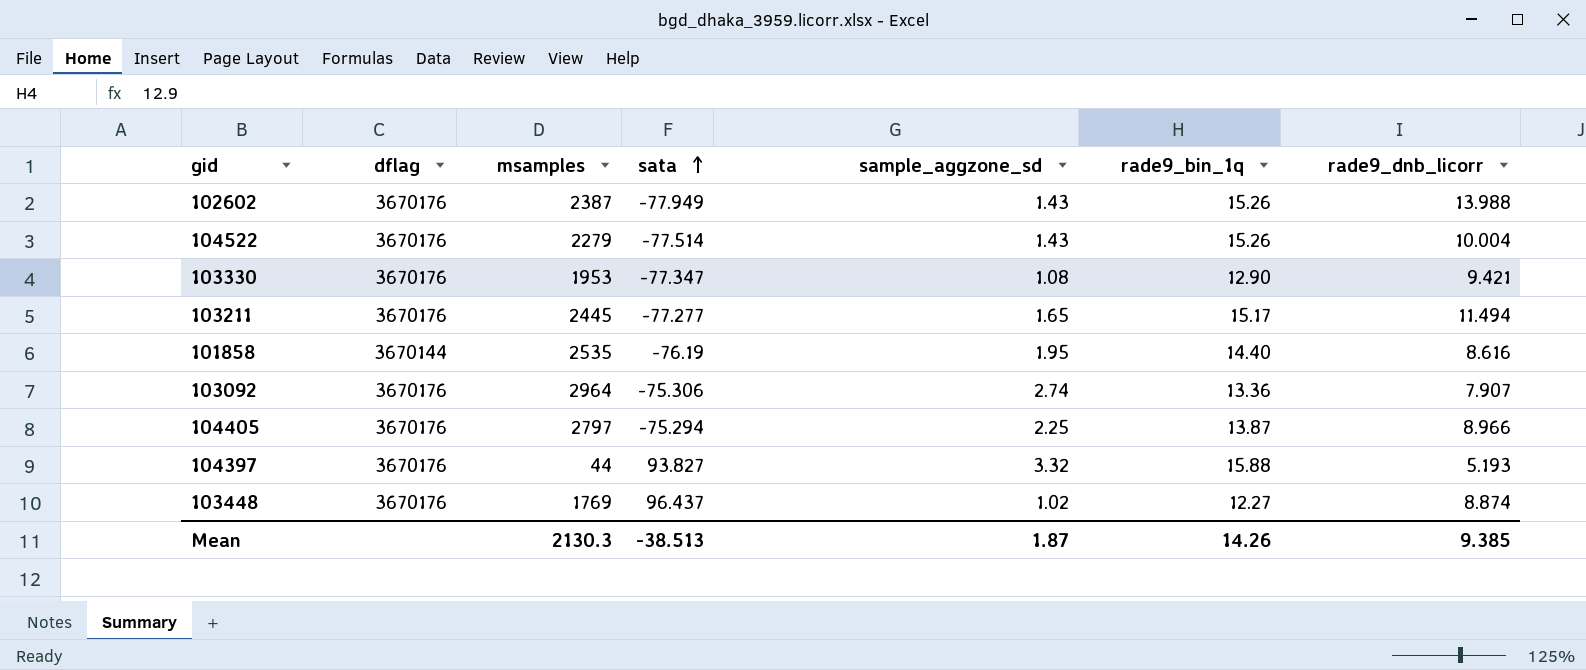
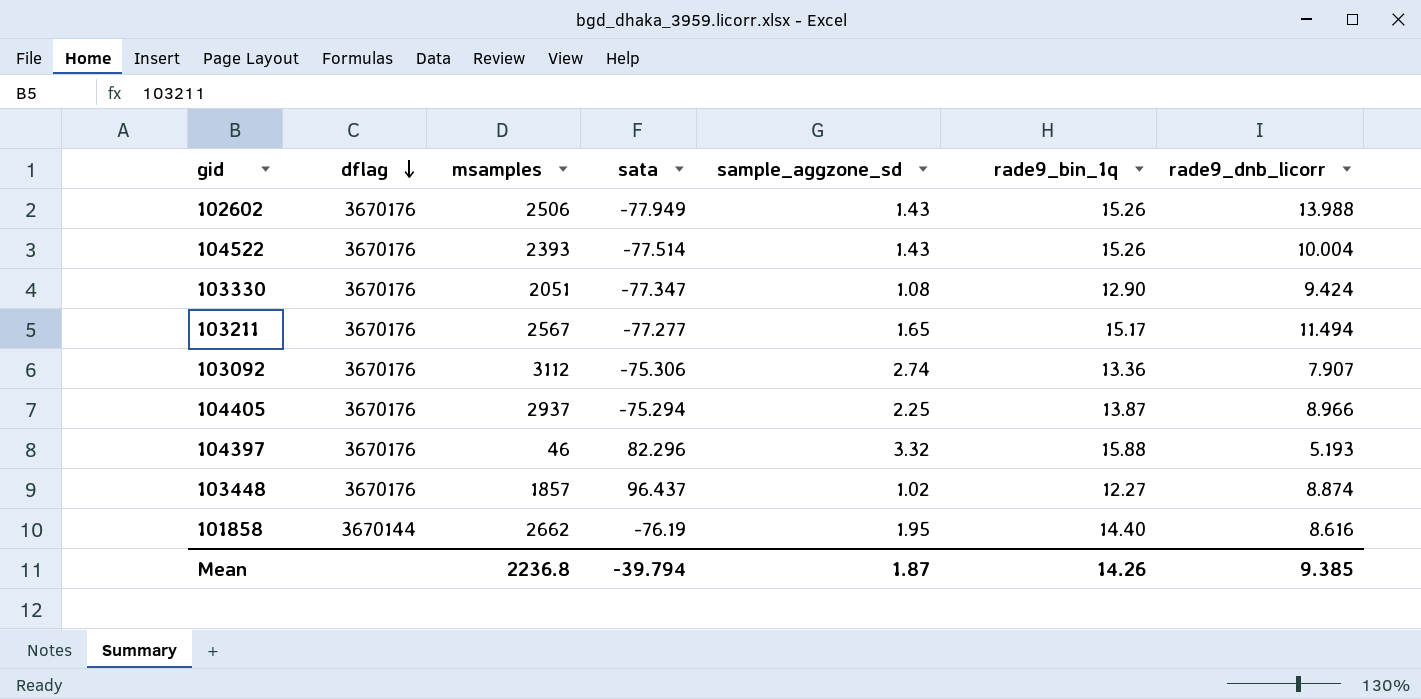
row order: sata ascending -> dflag descending
102602 | msamples: 2387 -> 2506
104522 | msamples: 2279 -> 2393
103330 | msamples: 1953 -> 2051
103330 | rade9_dnb_licorr: 9.421 -> 9.424
103211 | msamples: 2445 -> 2567
103092 | msamples: 2964 -> 3112
104405 | msamples: 2797 -> 2937
104397 | msamples: 44 -> 46
104397 | sata: 93.827 -> 82.296
103448 | msamples: 1769 -> 1857
101858 | msamples: 2535 -> 2662
Mean | msamples: 2130.3 -> 2236.8
Mean | sata: -38.513 -> -39.794

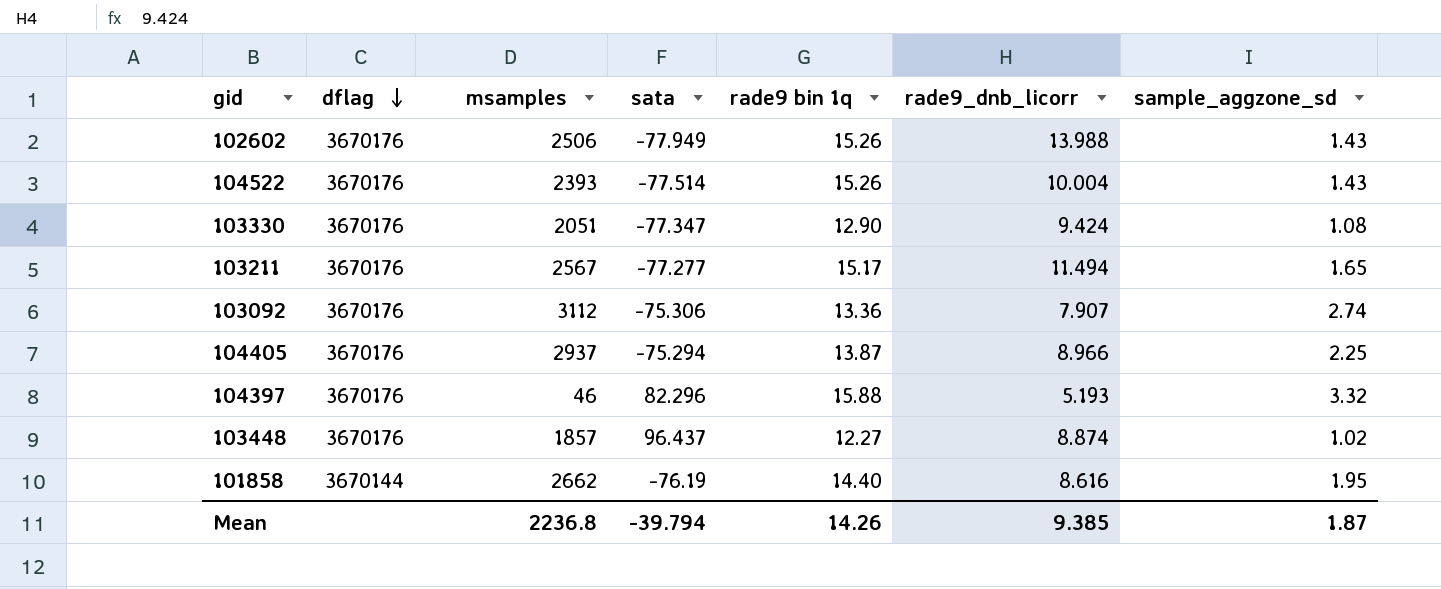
column name: rade9_bin_1q -> rade9 bin 1q
column sample_aggzone_sd | position: 5 -> 7

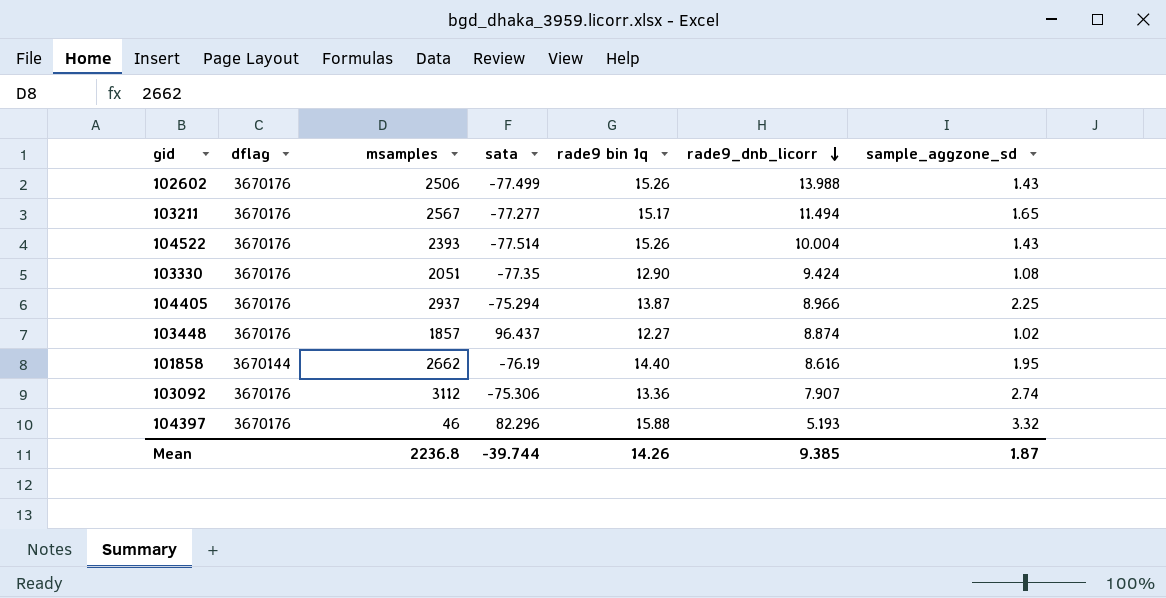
row order: dflag descending -> rade9_dnb_licorr descending
102602 | sata: -77.949 -> -77.499
103330 | sata: -77.347 -> -77.35
Mean | sata: -39.794 -> -39.744

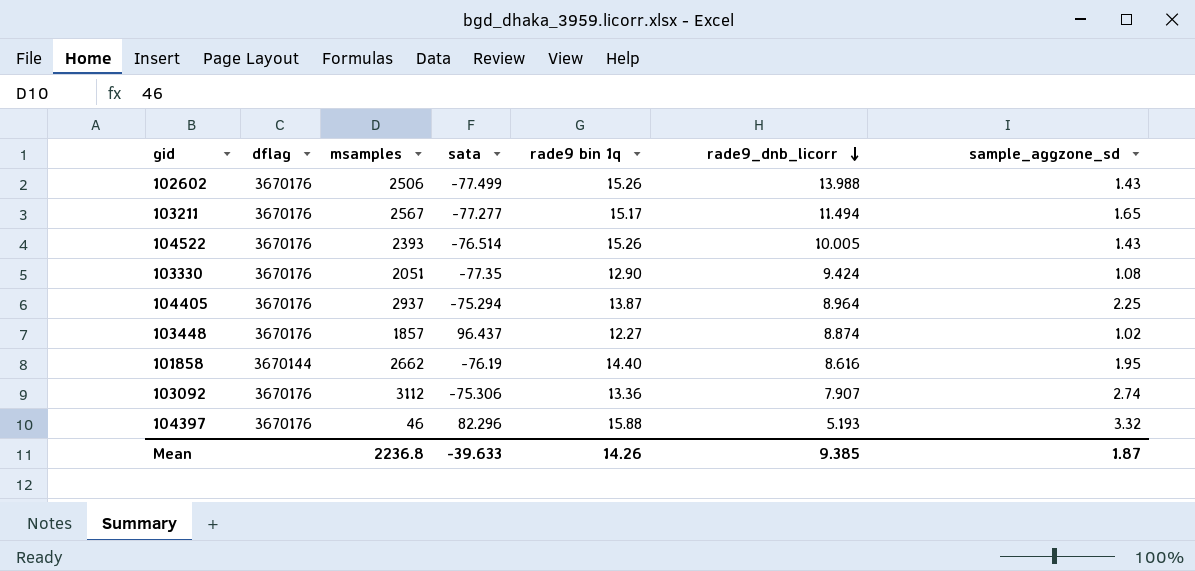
104522 | sata: -77.514 -> -76.514
104522 | rade9_dnb_licorr: 10.004 -> 10.005
104405 | rade9_dnb_licorr: 8.966 -> 8.964
Mean | sata: -39.744 -> -39.633

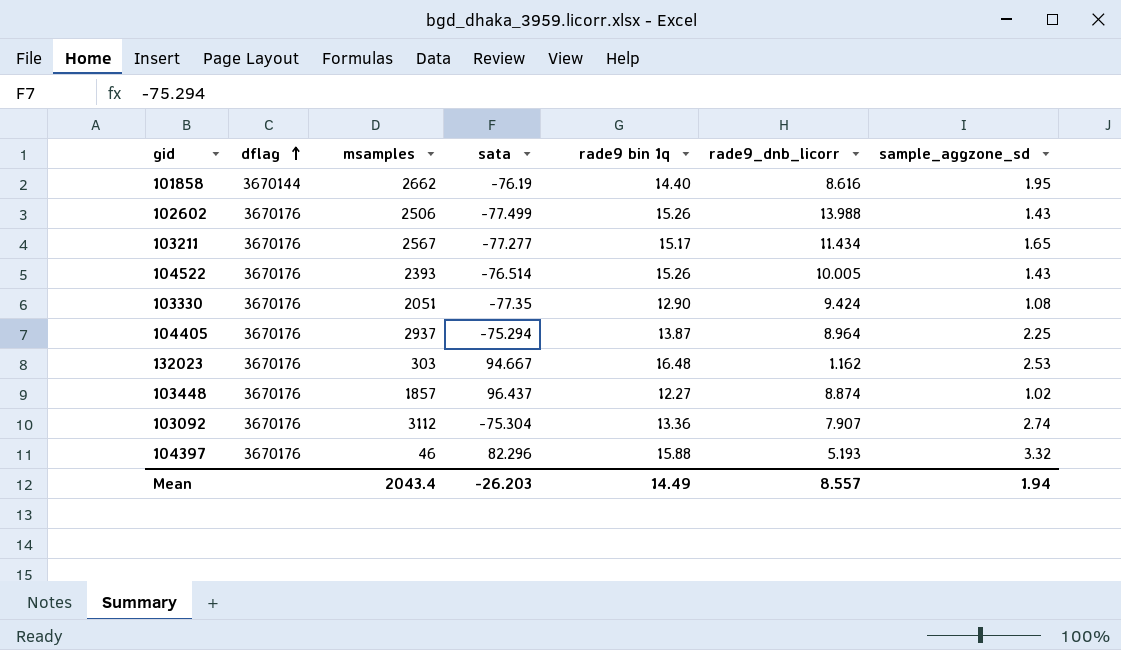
row order: rade9_dnb_licorr descending -> dflag ascending
103211 | rade9_dnb_licorr: 11.494 -> 11.434
row 132023: none -> 3670176 | 303 | 94.667 | 16.48 | 1.162 | 2.53
103092 | sata: -75.306 -> -75.304
Mean | msamples: 2236.8 -> 2043.4
Mean | sata: -39.633 -> -26.203
Mean | rade9 bin 1q: 14.26 -> 14.49
Mean | rade9_dnb_licorr: 9.385 -> 8.557
Mean | sample_aggzone_sd: 1.87 -> 1.94

